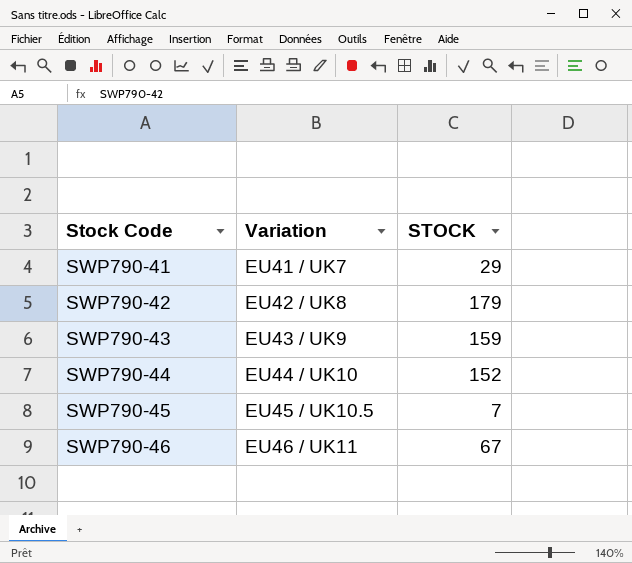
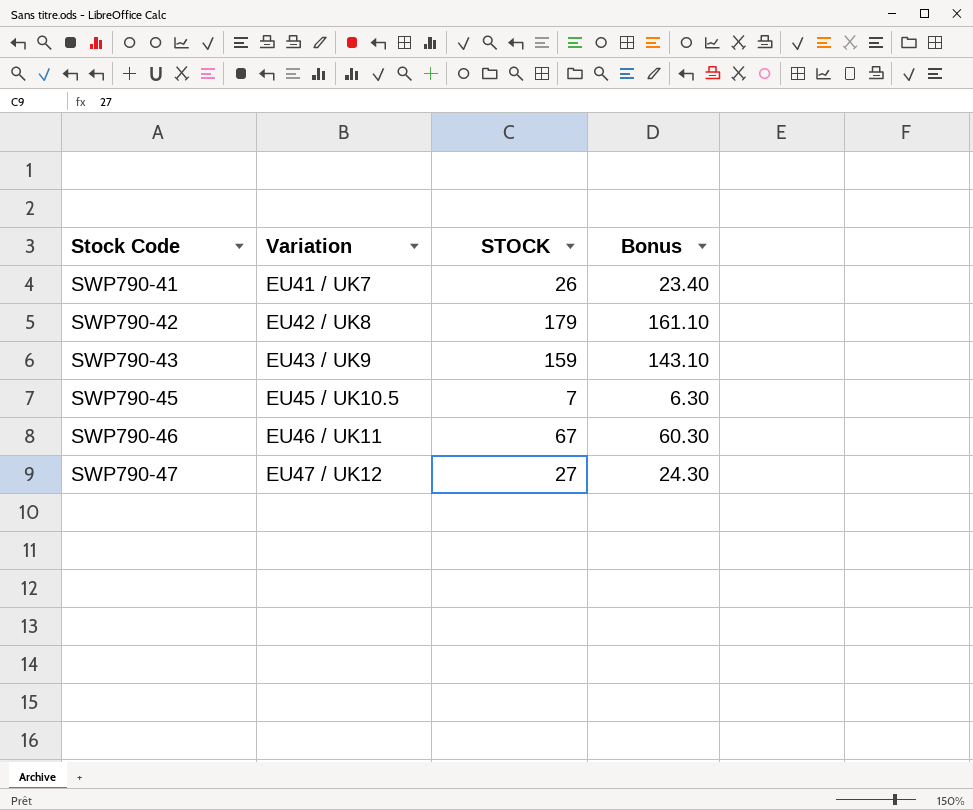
column Bonus | formula: none -> [STOCK] * 0.9
row SWP790-44: EU44 / UK10 | 152 -> none
SWP790-41 | STOCK: 29 -> 26
row SWP790-47: none -> EU47 / UK12 | 27 | 24.30

